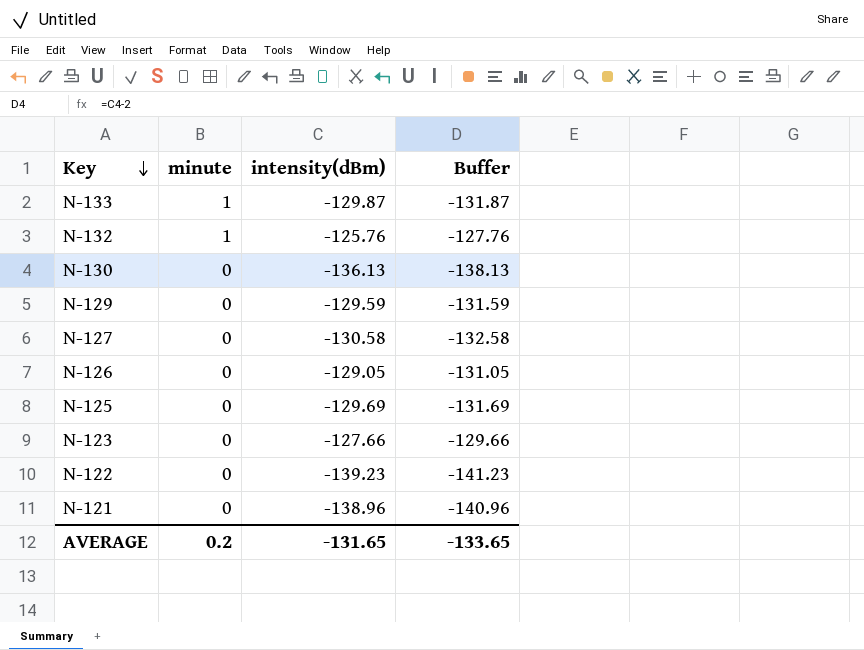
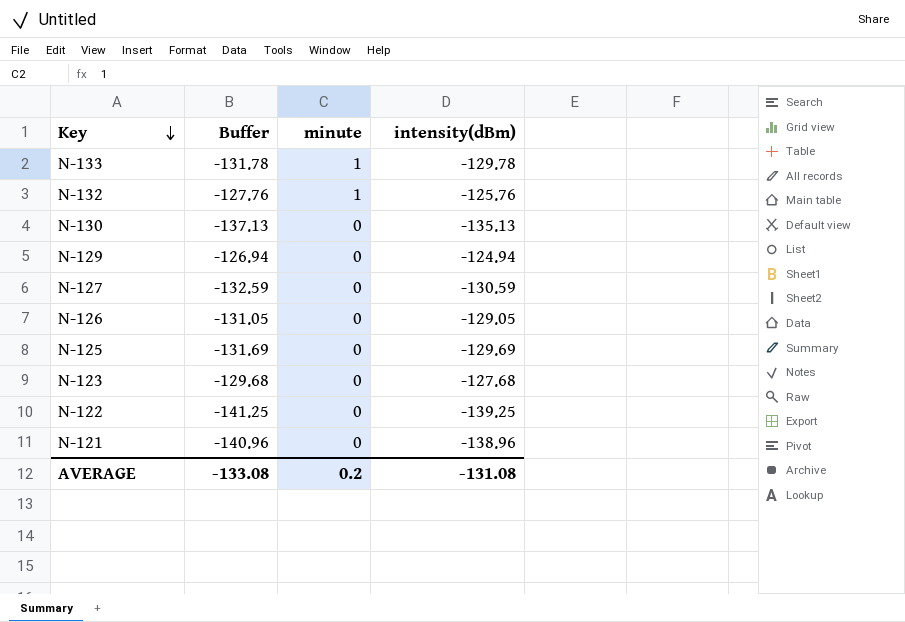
column Buffer | position: 4 -> 2
N-133 | Buffer: -131.87 -> -131.78
N-133 | intensity(dBm): -129.87 -> -129.78
N-130 | Buffer: -138.13 -> -137.13
N-130 | intensity(dBm): -136.13 -> -135.13
N-129 | Buffer: -131.59 -> -126.94
N-129 | intensity(dBm): -129.59 -> -124.94
N-127 | Buffer: -132.58 -> -132.59
N-127 | intensity(dBm): -130.58 -> -130.59
N-123 | Buffer: -129.66 -> -129.68
N-123 | intensity(dBm): -127.66 -> -127.68
N-122 | Buffer: -141.23 -> -141.25
N-122 | intensity(dBm): -139.23 -> -139.25
AVERAGE | Buffer: -133.65 -> -133.08
AVERAGE | intensity(dBm): -131.65 -> -131.08

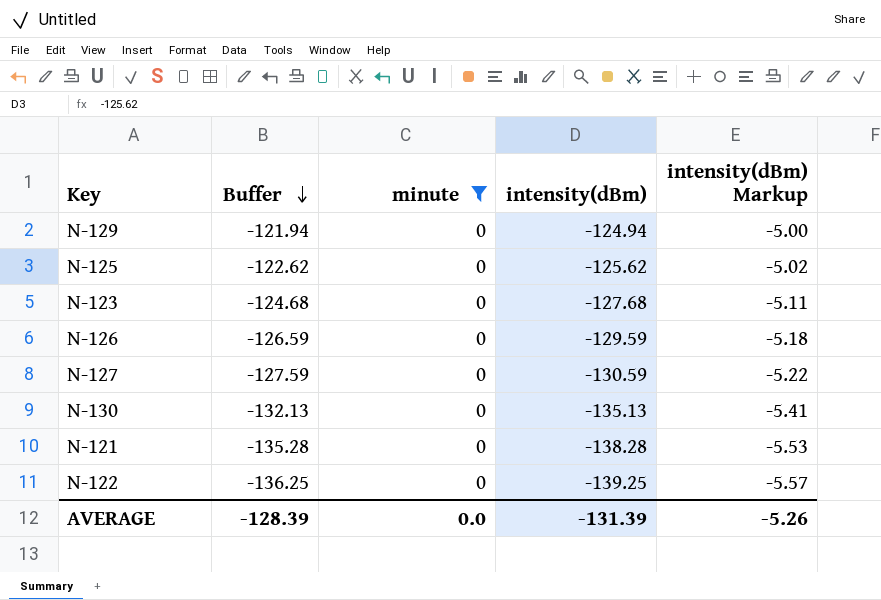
filter: none -> minute = 0
row order: Key descending -> Buffer descending
column Buffer | formula: [intensity(dBm)] - 2 -> [intensity(dBm)] + 3
column intensity(dBm) Markup | formula: none -> [intensity(dBm)] * 0.04
N-125 | intensity(dBm): -129.69 -> -125.62
N-126 | intensity(dBm): -129.05 -> -129.59
N-121 | intensity(dBm): -138.96 -> -138.28
AVERAGE | Buffer: -133.08 -> -128.39
AVERAGE | minute: 0.2 -> 0.0
AVERAGE | intensity(dBm): -131.08 -> -131.39

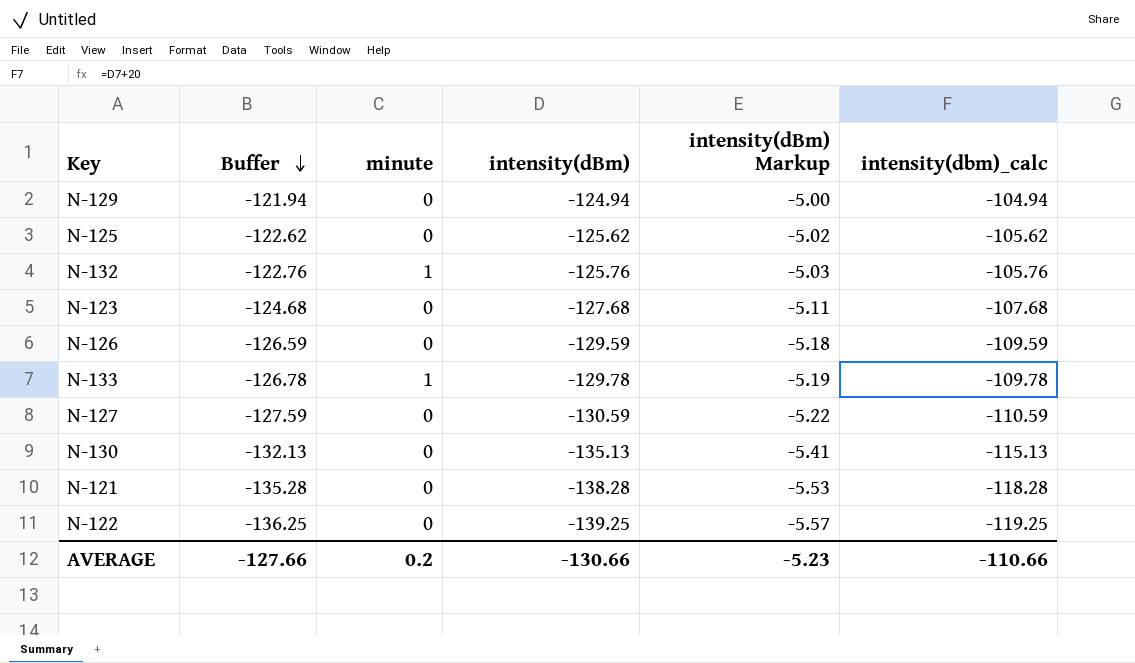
filter: minute = 0 -> none
column intensity(dbm)_calc | formula: none -> [intensity(dBm)] + 20
AVERAGE | Buffer: -128.39 -> -127.66
AVERAGE | minute: 0.0 -> 0.2
AVERAGE | intensity(dBm): -131.39 -> -130.66
AVERAGE | intensity(dBm) Markup: -5.26 -> -5.23

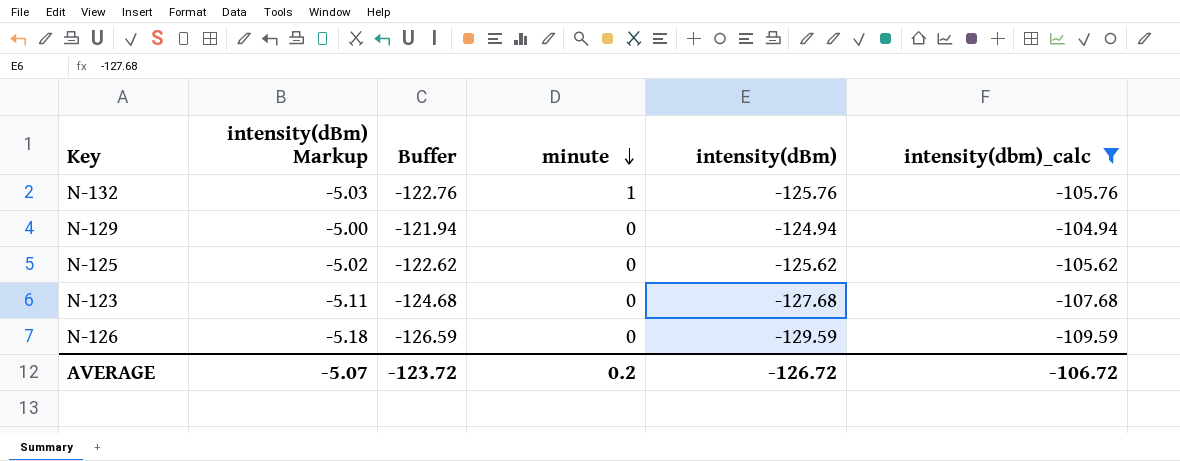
filter: none -> intensity(dbm)_calc >= -109.59
row order: Buffer descending -> minute descending
column intensity(dBm) Markup | position: 5 -> 2
AVERAGE | intensity(dBm) Markup: -5.23 -> -5.07
AVERAGE | Buffer: -127.66 -> -123.72
AVERAGE | intensity(dBm): -130.66 -> -126.72
AVERAGE | intensity(dbm)_calc: -110.66 -> -106.72

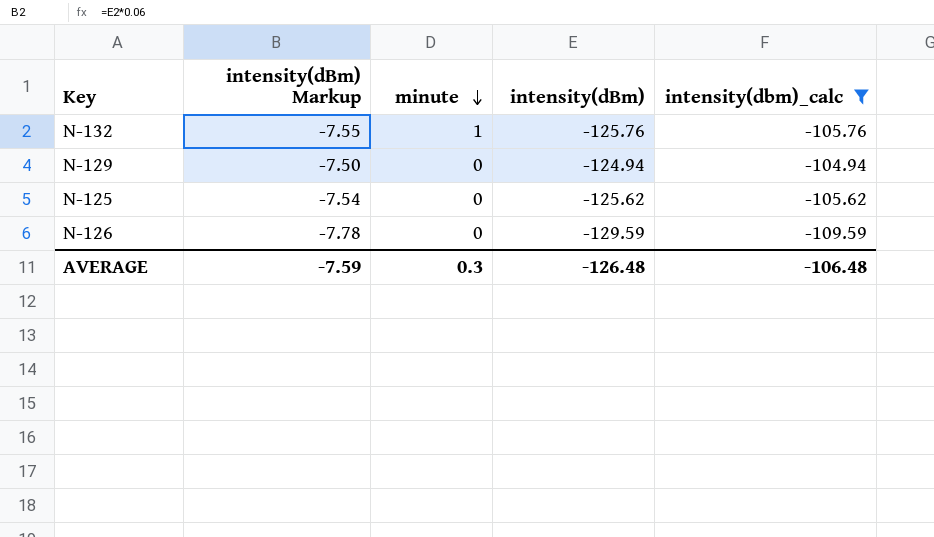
column Buffer | formula: [intensity(dBm)] + 3 -> none
column intensity(dBm) Markup | formula: [intensity(dBm)] * 0.04 -> [intensity(dBm)] * 0.06
row N-123: -5.11 | -124.68 | 0 | -127.68 | -107.68 -> none
AVERAGE | intensity(dBm) Markup: -5.07 -> -7.59
AVERAGE | minute: 0.2 -> 0.3
AVERAGE | intensity(dBm): -126.72 -> -126.48
AVERAGE | intensity(dbm)_calc: -106.72 -> -106.48

